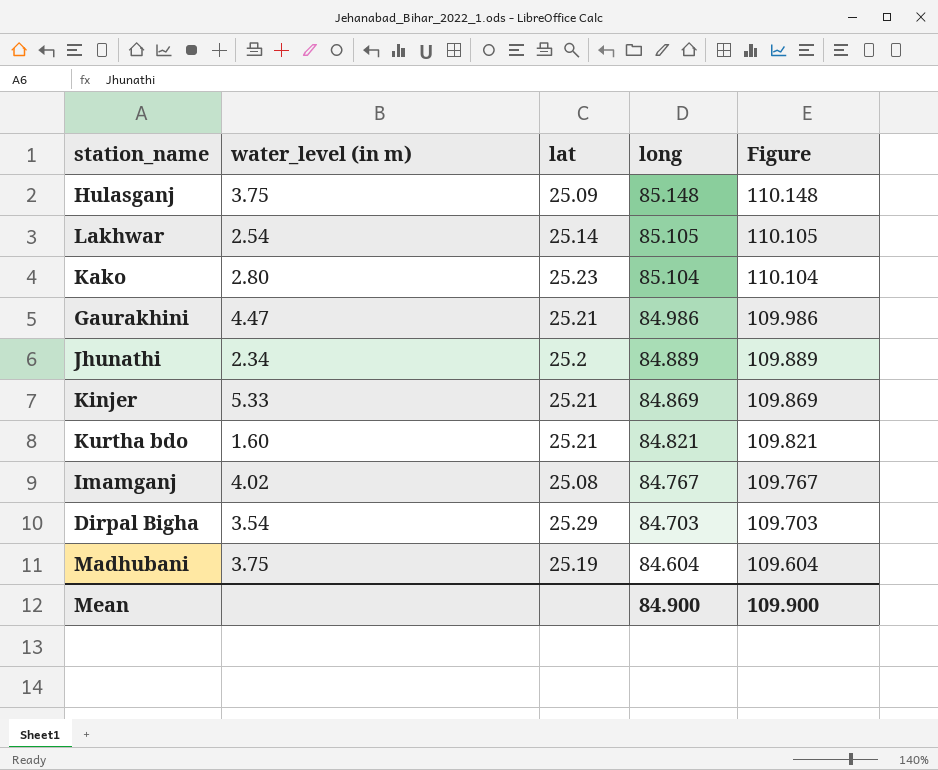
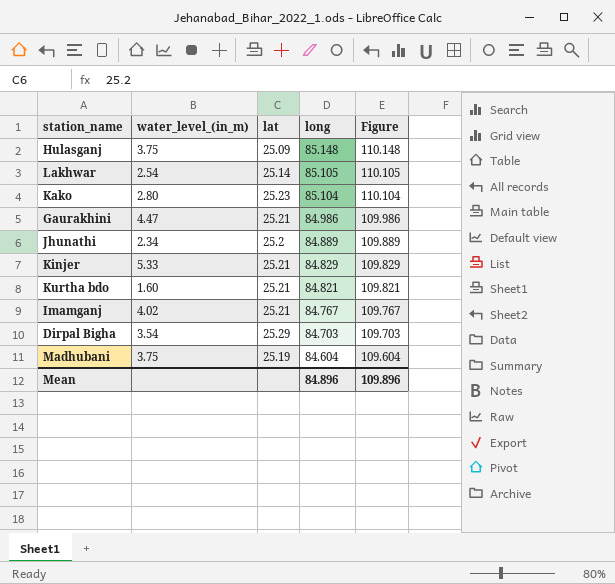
column name: water_level (in m) -> water_level_(in_m)
Kinjer | long: 84.869 -> 84.829
Kinjer | Figure: 109.869 -> 109.829
Imamganj | lat: 25.08 -> 25.21
Mean | long: 84.900 -> 84.896
Mean | Figure: 109.900 -> 109.896

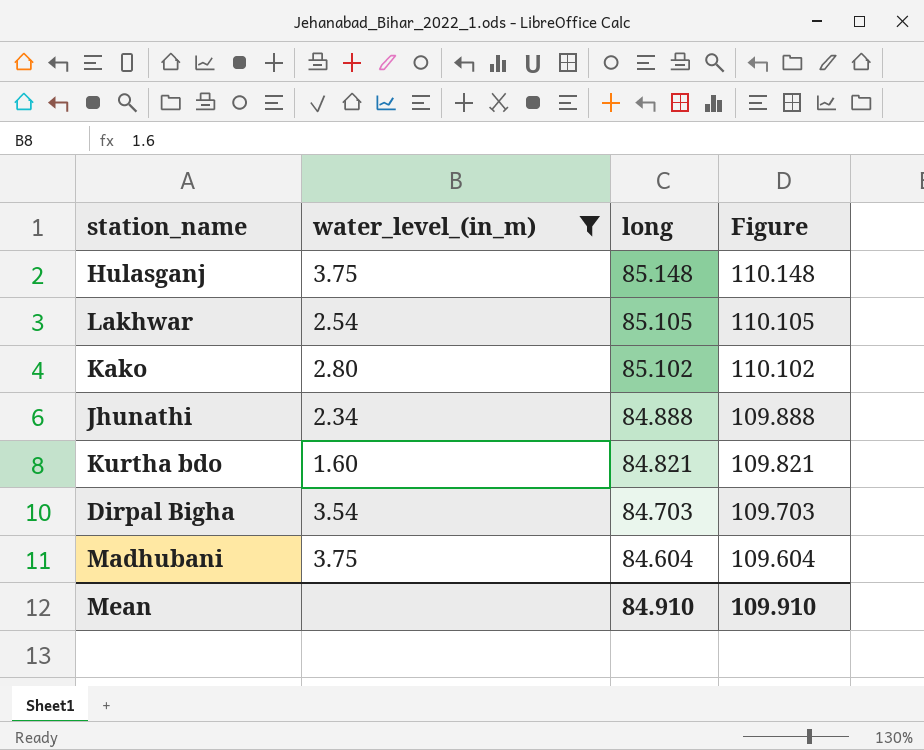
filter: none -> water_level_(in_m) <= 3.75
column lat | position: 3 -> none
Kako | long: 85.104 -> 85.102
Kako | Figure: 110.104 -> 110.102
Jhunathi | long: 84.889 -> 84.888
Jhunathi | Figure: 109.889 -> 109.888
Mean | long: 84.896 -> 84.910
Mean | Figure: 109.896 -> 109.910

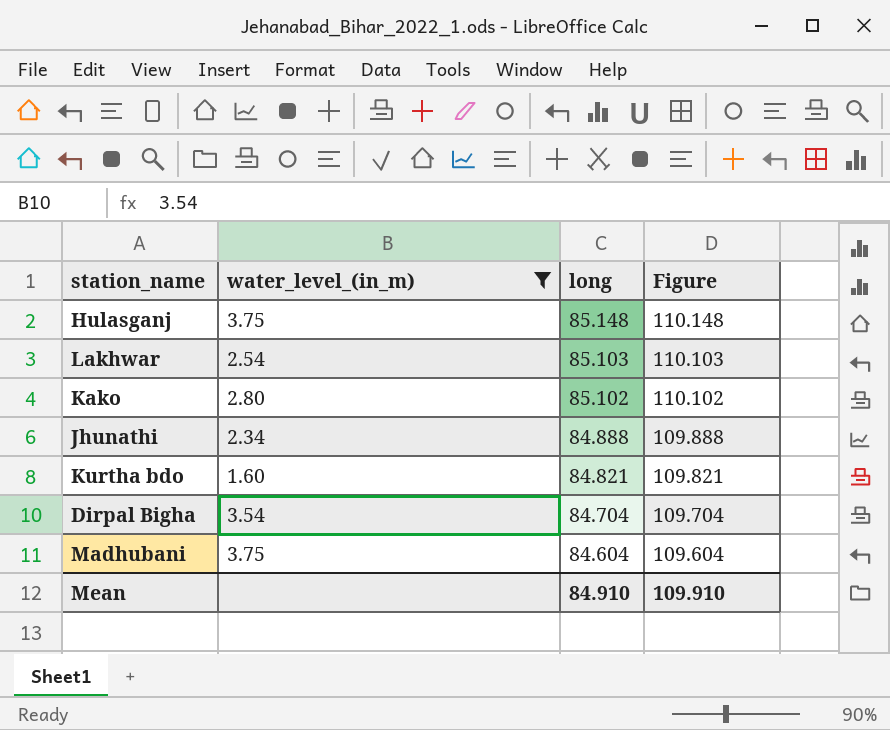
Lakhwar | long: 85.105 -> 85.103
Lakhwar | Figure: 110.105 -> 110.103
Dirpal Bigha | long: 84.703 -> 84.704
Dirpal Bigha | Figure: 109.703 -> 109.704

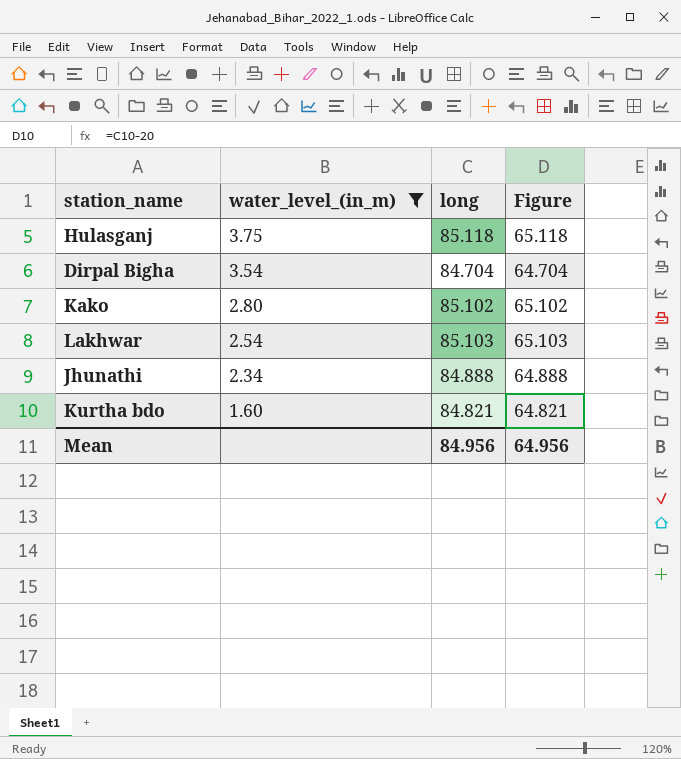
row order: long descending -> water_level_(in_m) descending
column Figure | formula: [long] + 25 -> [long] - 20
row Madhubani: 3.75 | 84.604 | 109.604 -> none
Hulasganj | long: 85.148 -> 85.118
Mean | long: 84.910 -> 84.956
Mean | Figure: 109.910 -> 64.956

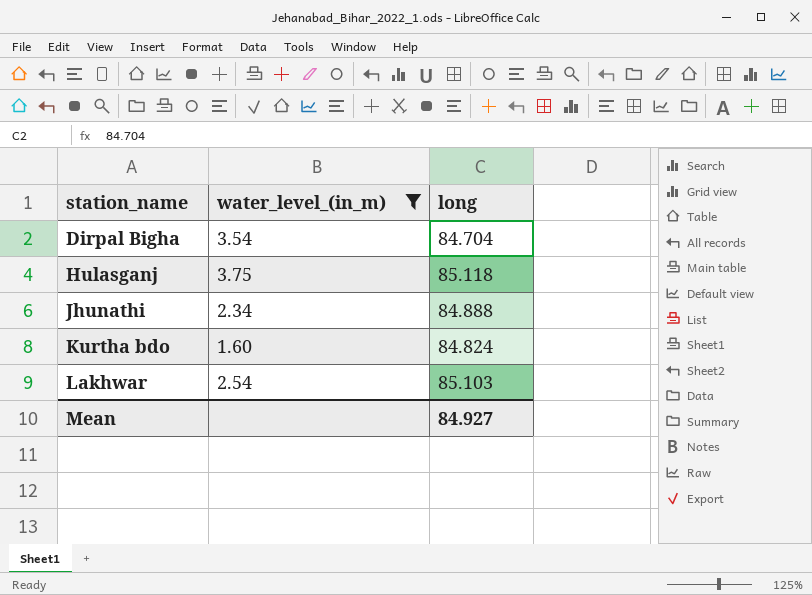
row order: water_level_(in_m) descending -> station_name ascending
column Figure | formula: [long] - 20 -> none
row Kako: 2.80 | 85.102 | 65.102 -> none
Kurtha bdo | long: 84.821 -> 84.824
Mean | long: 84.956 -> 84.927

